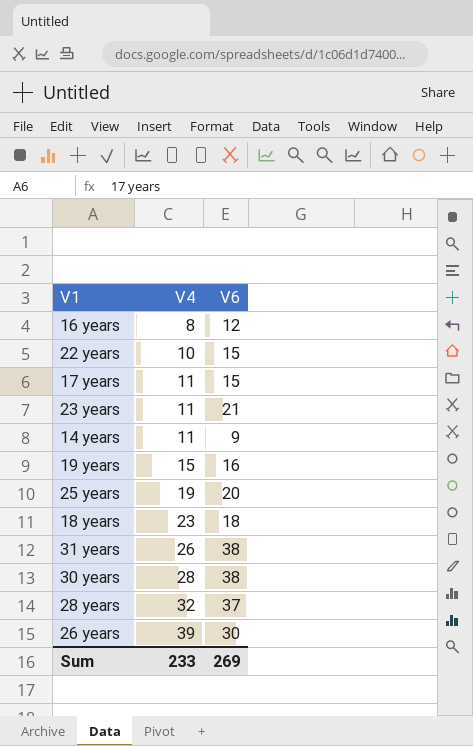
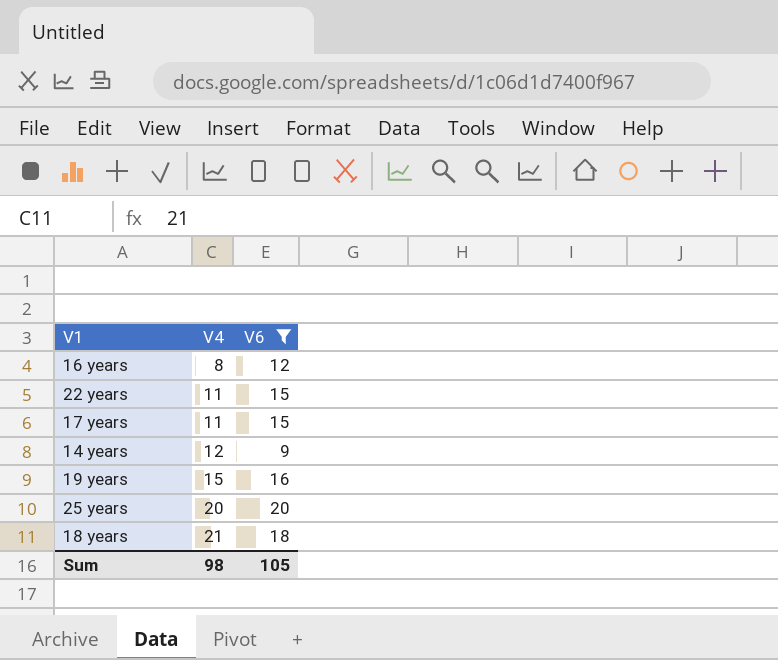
filter: none -> V6 <= 20
22 years | V4: 10 -> 11
14 years | V4: 11 -> 12
25 years | V4: 19 -> 20
18 years | V4: 23 -> 21
Sum | V4: 233 -> 98
Sum | V6: 269 -> 105

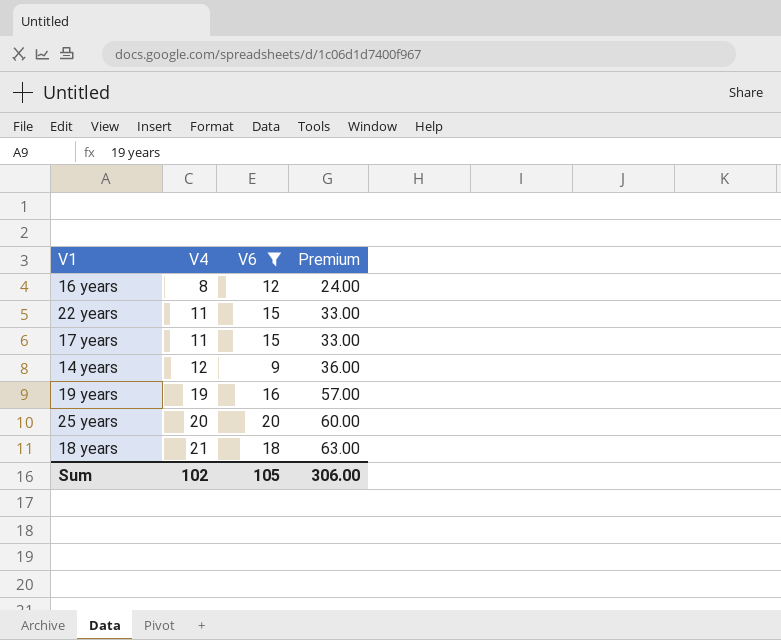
column Premium | formula: none -> [V4] * 3
19 years | V4: 15 -> 19
Sum | V4: 98 -> 102

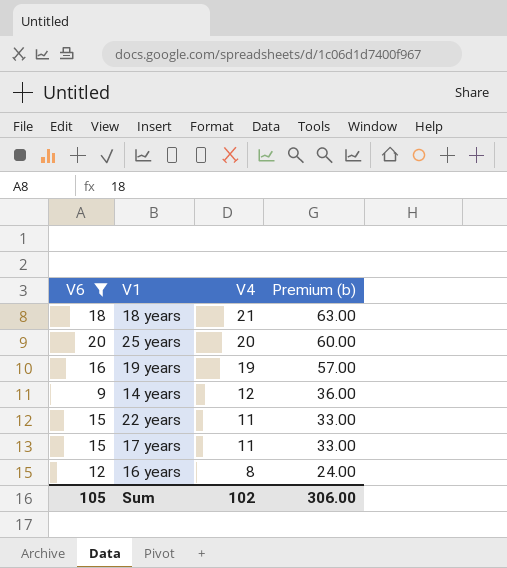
row order: V4 ascending -> V4 descending
column V6 | position: 3 -> 1
column name: Premium -> Premium (b)

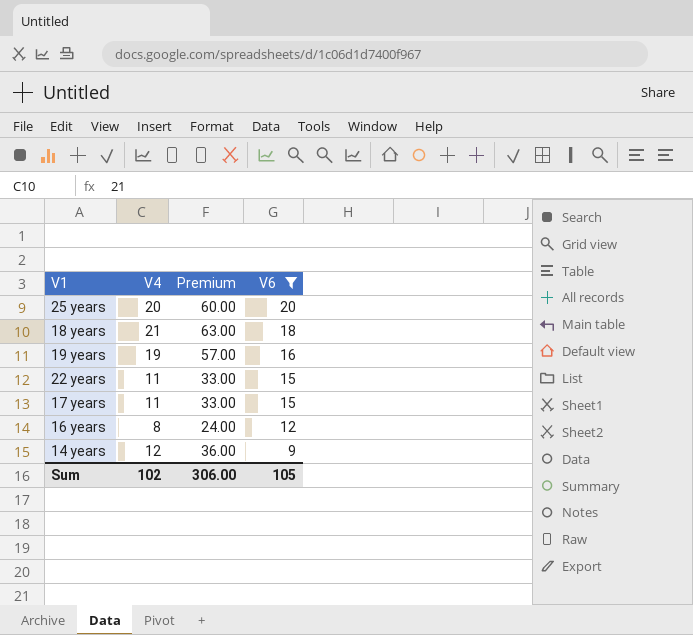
row order: V4 descending -> V6 descending
column name: Premium (b) -> Premium
column V6 | position: 1 -> 4

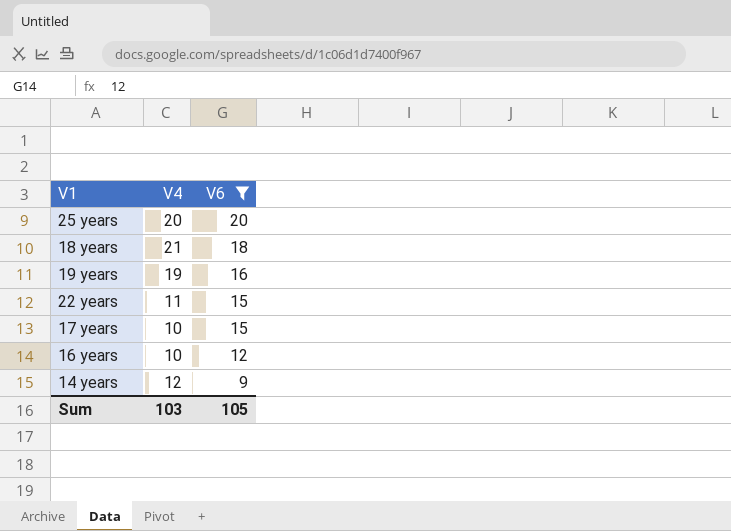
column Premium | formula: [V4] * 3 -> none
17 years | V4: 11 -> 10
16 years | V4: 8 -> 10
Sum | V4: 102 -> 103

